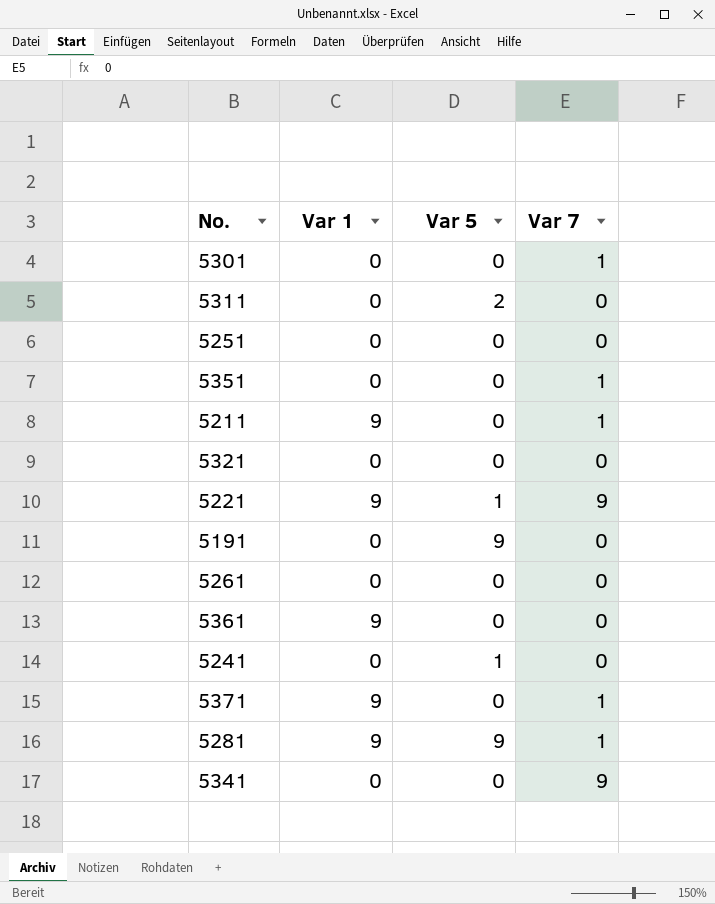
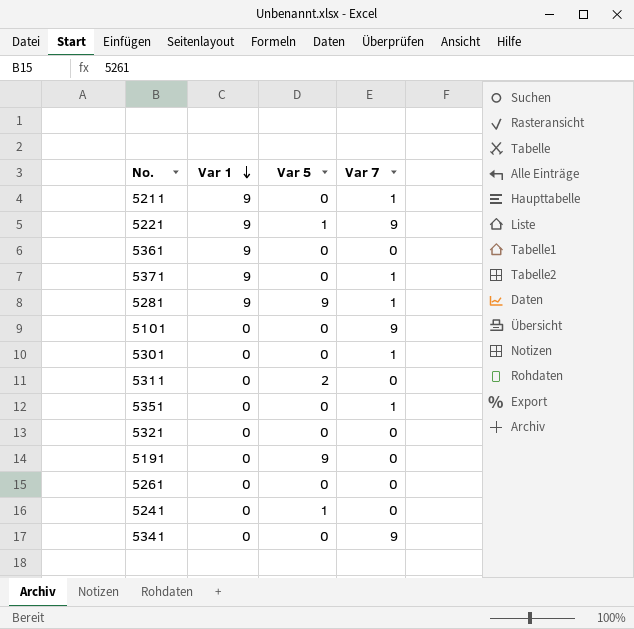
row order: none -> Var 1 descending
row 5251: 0 | 0 | 0 -> none
row 5101: none -> 0 | 0 | 9

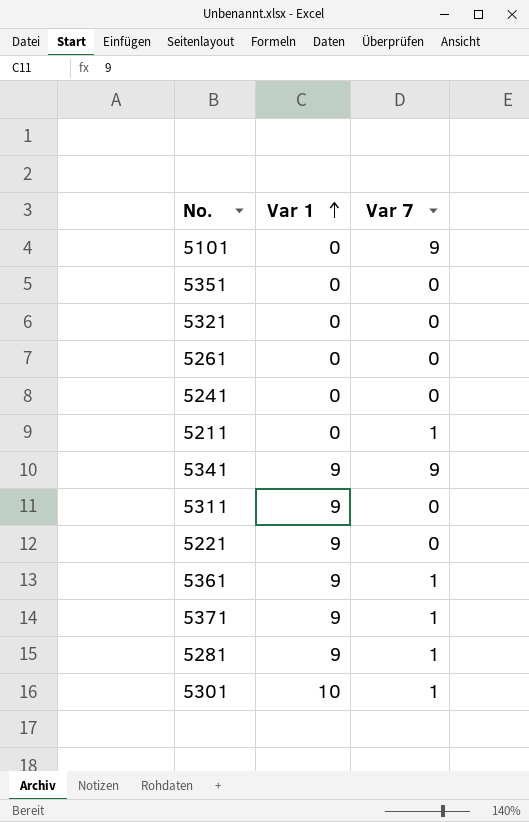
row order: Var 1 descending -> Var 1 ascending
column Var 5 | position: 3 -> none
row 5191: 0 | 9 | 0 -> none
5351 | Var 7: 1 -> 0
5211 | Var 1: 9 -> 0
5341 | Var 1: 0 -> 9
5311 | Var 1: 0 -> 9
5221 | Var 7: 9 -> 0
5361 | Var 7: 0 -> 1
5301 | Var 1: 0 -> 10

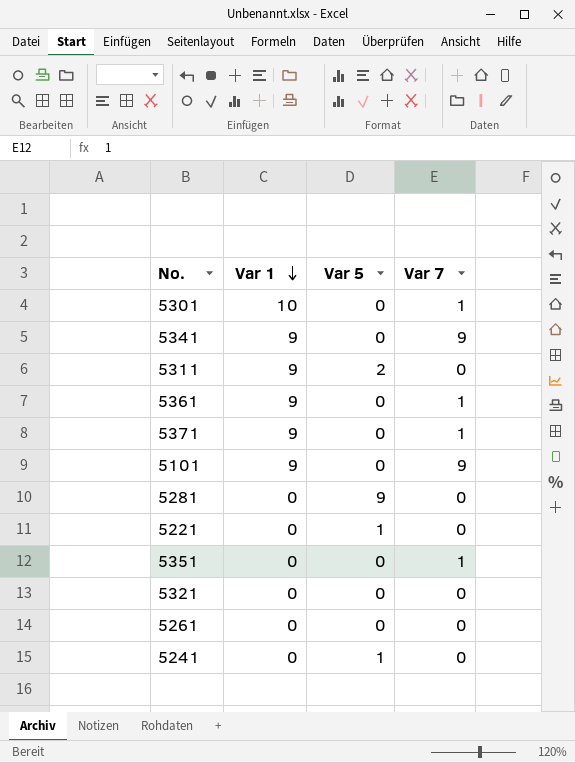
row order: Var 1 ascending -> Var 1 descending
column Var 5 | position: none -> 3
row 5211: 0 | 1 -> none
5101 | Var 1: 0 -> 9
5281 | Var 1: 9 -> 0
5281 | Var 7: 1 -> 0
5221 | Var 1: 9 -> 0
5351 | Var 7: 0 -> 1

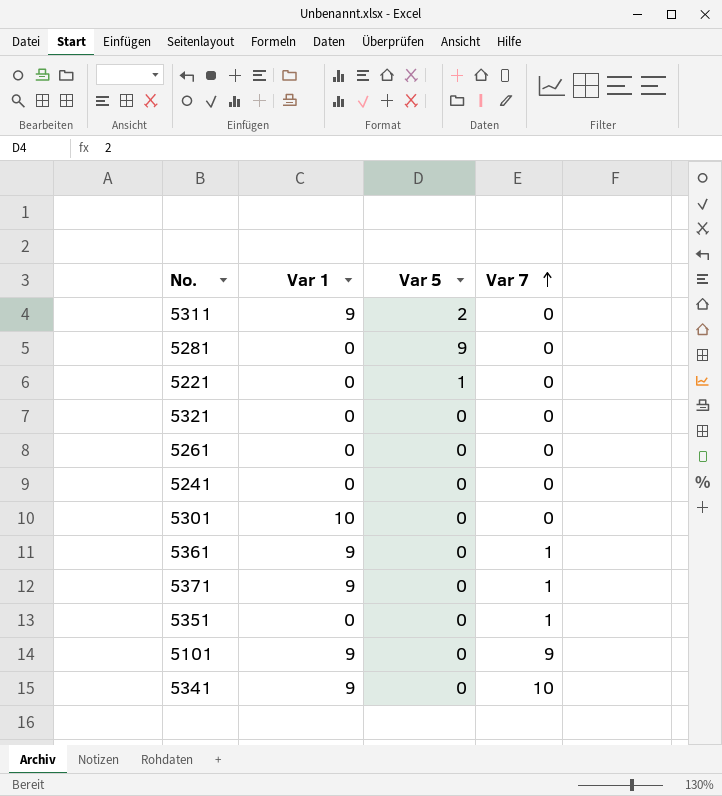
row order: Var 1 descending -> Var 7 ascending
5241 | Var 5: 1 -> 0
5301 | Var 7: 1 -> 0
5341 | Var 7: 9 -> 10

